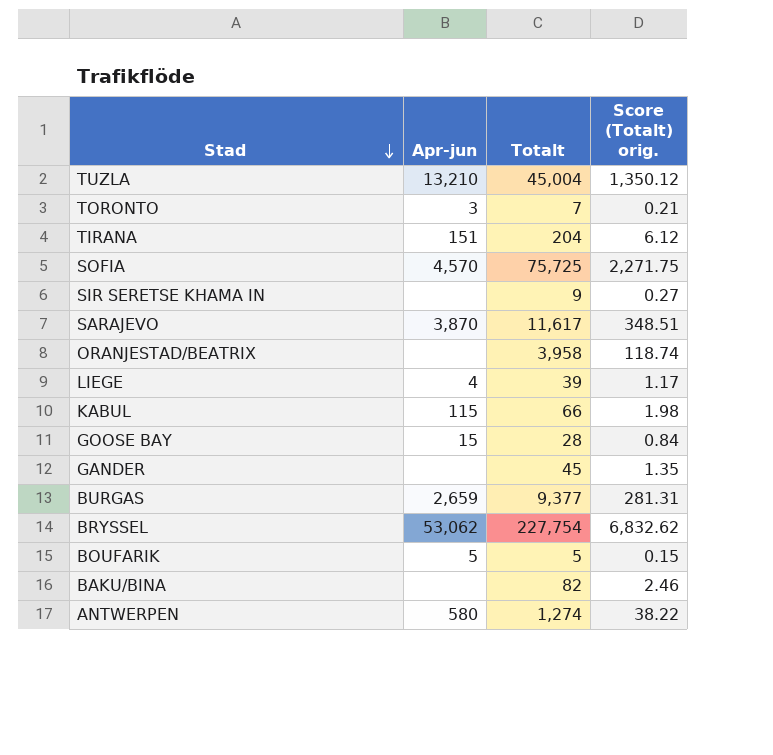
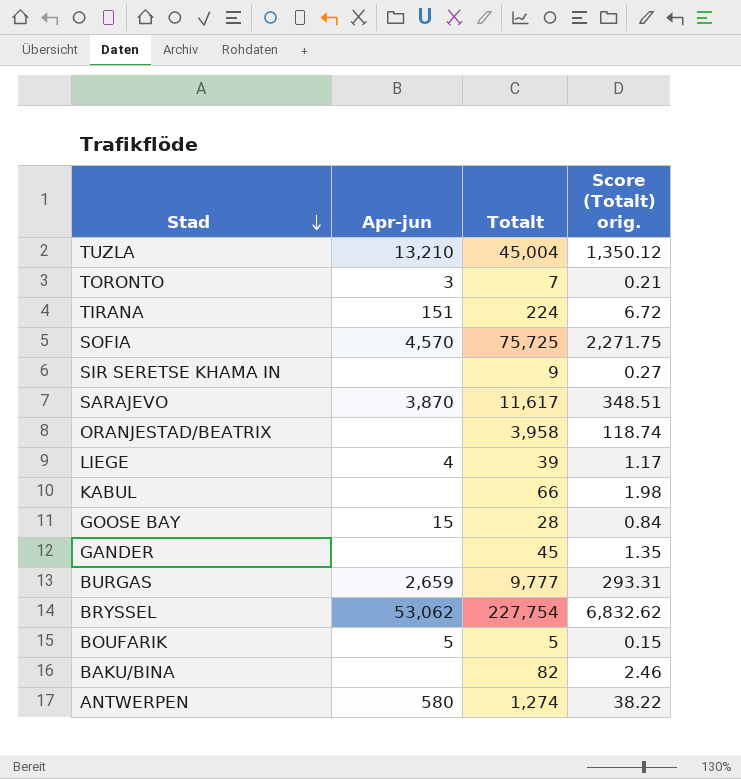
TIRANA | Totalt: 204 -> 224
TIRANA | Score (Totalt) orig.: 6.12 -> 6.72
KABUL | Apr-jun: 115 -> none
BURGAS | Totalt: 9,377 -> 9,777
BURGAS | Score (Totalt) orig.: 281.31 -> 293.31

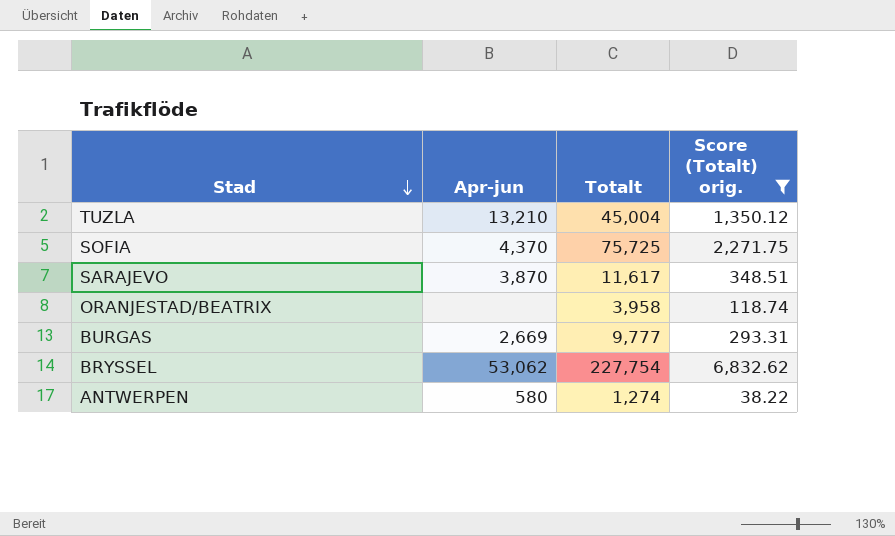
filter: none -> Score (Totalt) orig. >= 38.22
SOFIA | Apr-jun: 4,570 -> 4,370
BURGAS | Apr-jun: 2,659 -> 2,669

